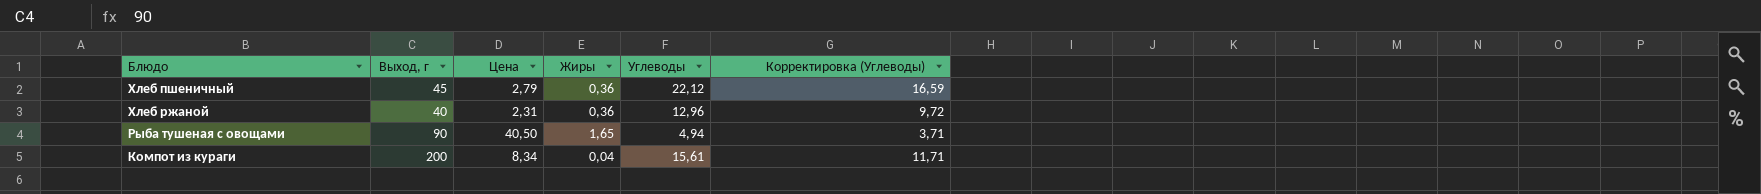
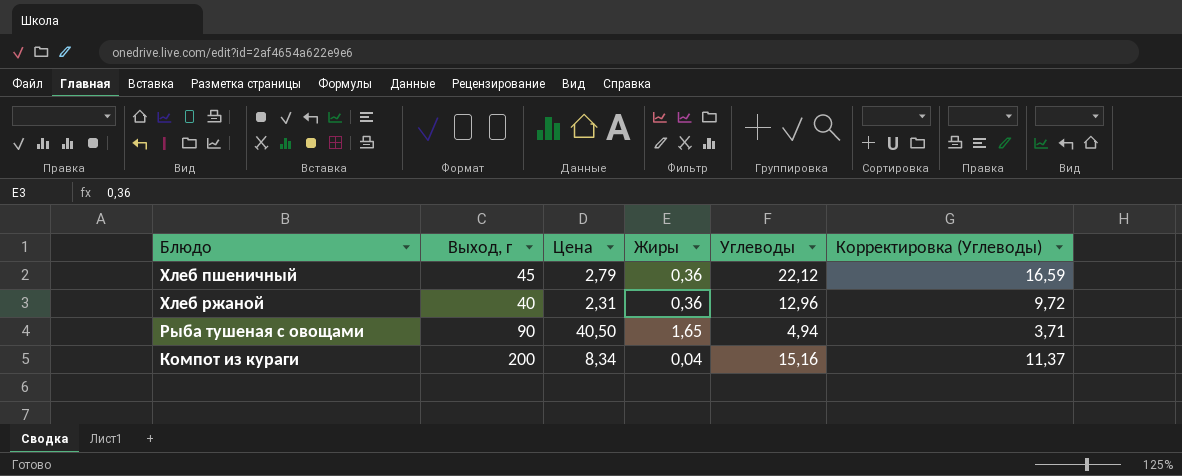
Компот из кураги | Углеводы: 15,61 -> 15,16
Компот из кураги | Корректировка (Углеводы): 11,71 -> 11,37

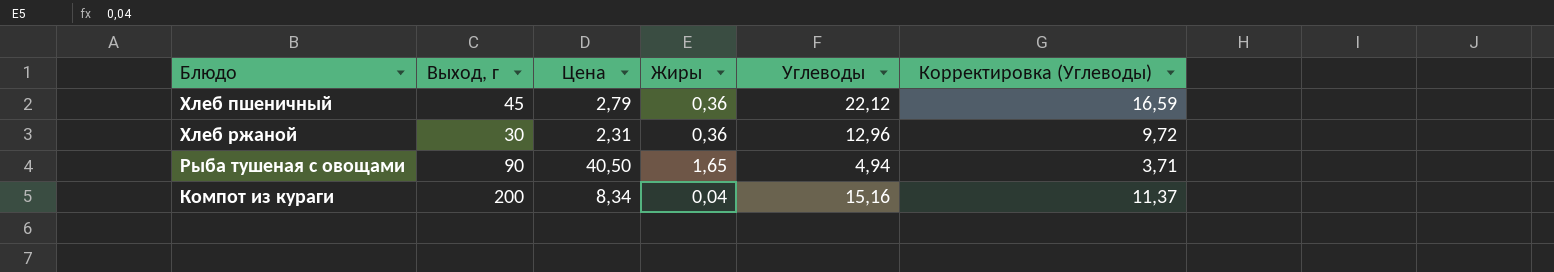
Хлеб ржаной | Выход, г: 40 -> 30

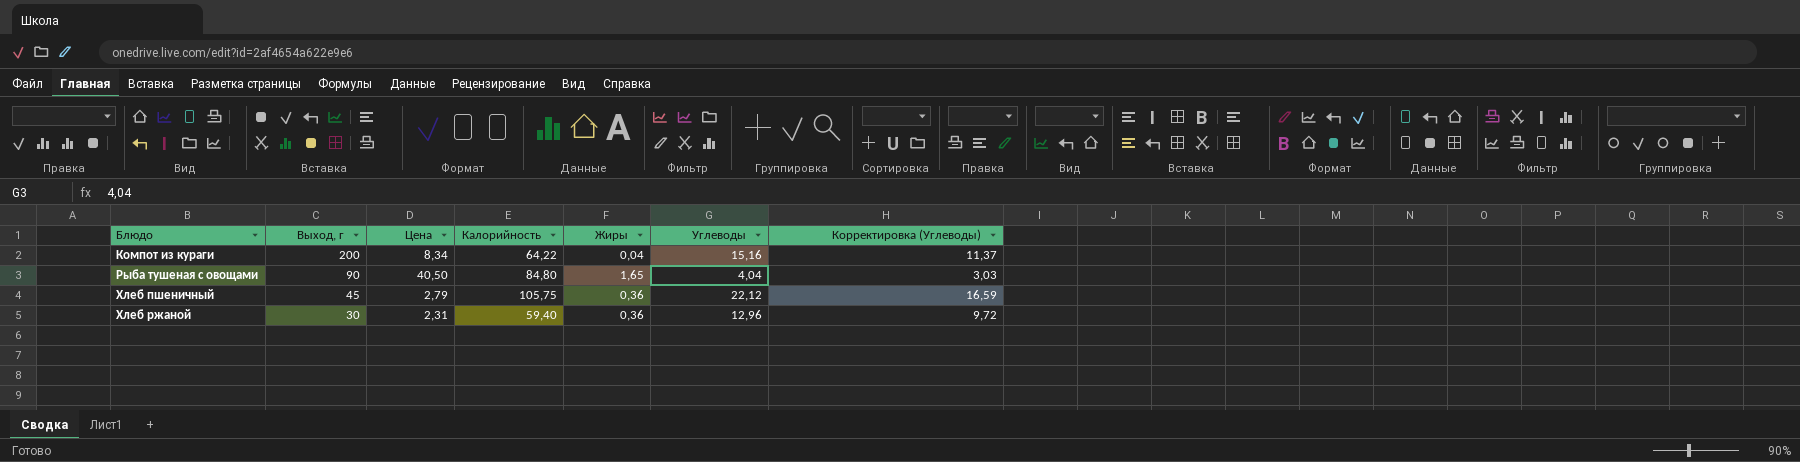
row order: none -> Блюдо ascending
column Калорийность | position: none -> 4
Рыба тушеная с овощами | Углеводы: 4,94 -> 4,04
Рыба тушеная с овощами | Корректировка (Углеводы): 3,71 -> 3,03

